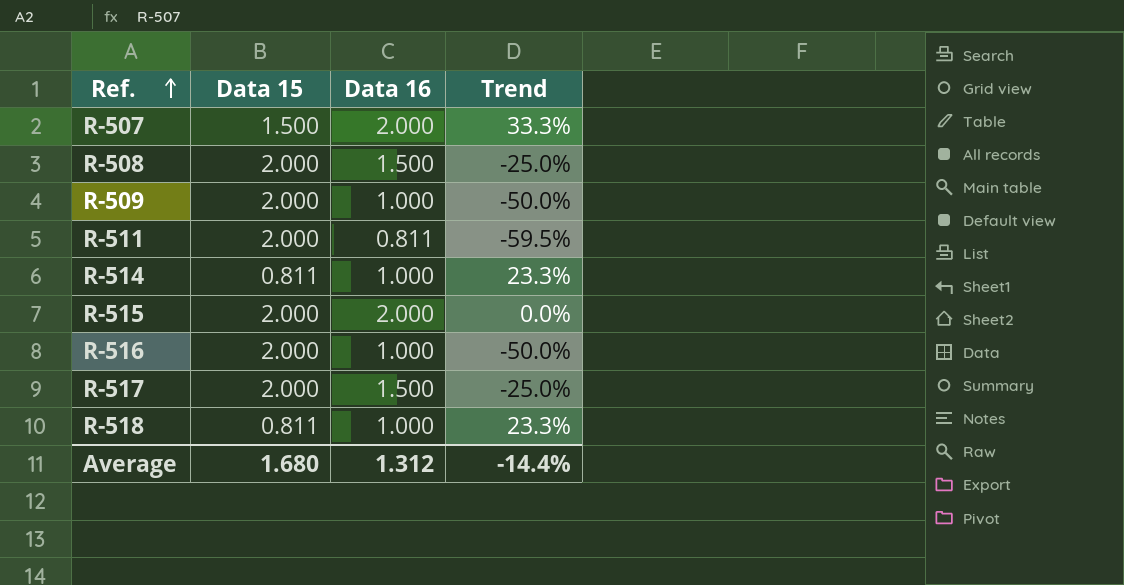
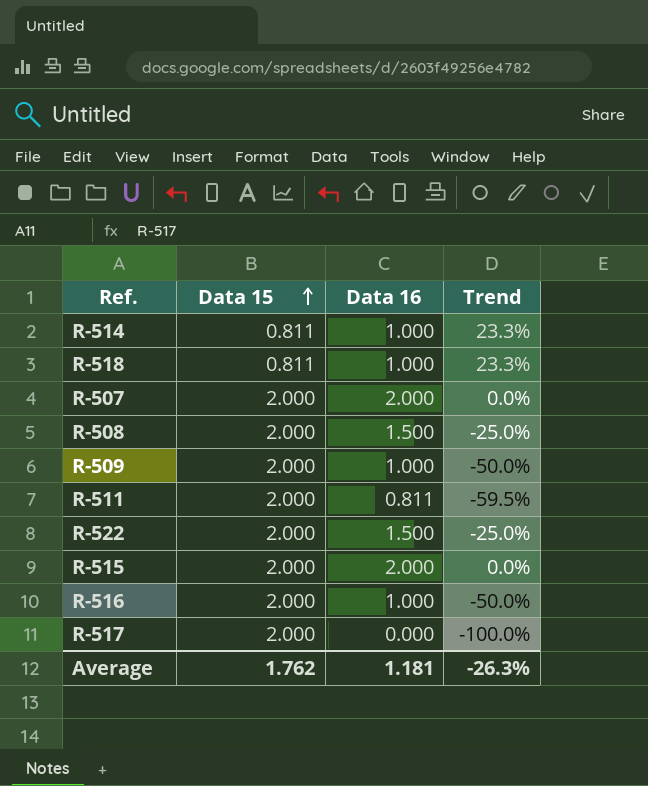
row order: Ref. ascending -> Data 15 ascending
R-507 | Data 15: 1.500 -> 2.000
R-507 | Trend: 33.3% -> 0.0%
row R-522: none -> 2.000 | 1.500 | -25.0%
R-517 | Data 16: 1.500 -> 0.000
R-517 | Trend: -25.0% -> -100.0%
Average | Data 15: 1.680 -> 1.762
Average | Data 16: 1.312 -> 1.181
Average | Trend: -14.4% -> -26.3%

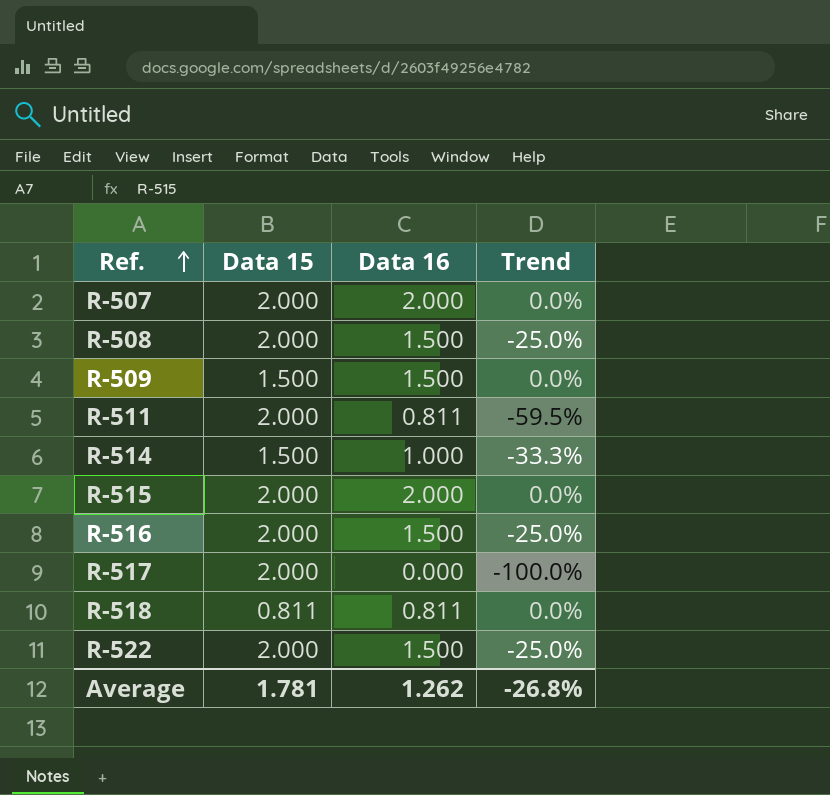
row order: Data 15 ascending -> Ref. ascending
R-509 | Data 15: 2.000 -> 1.500
R-509 | Data 16: 1.000 -> 1.500
R-509 | Trend: -50.0% -> 0.0%
R-514 | Data 15: 0.811 -> 1.500
R-514 | Trend: 23.3% -> -33.3%
R-516 | Data 16: 1.000 -> 1.500
R-516 | Trend: -50.0% -> -25.0%
R-518 | Data 16: 1.000 -> 0.811
R-518 | Trend: 23.3% -> 0.0%
Average | Data 15: 1.762 -> 1.781
Average | Data 16: 1.181 -> 1.262
Average | Trend: -26.3% -> -26.8%

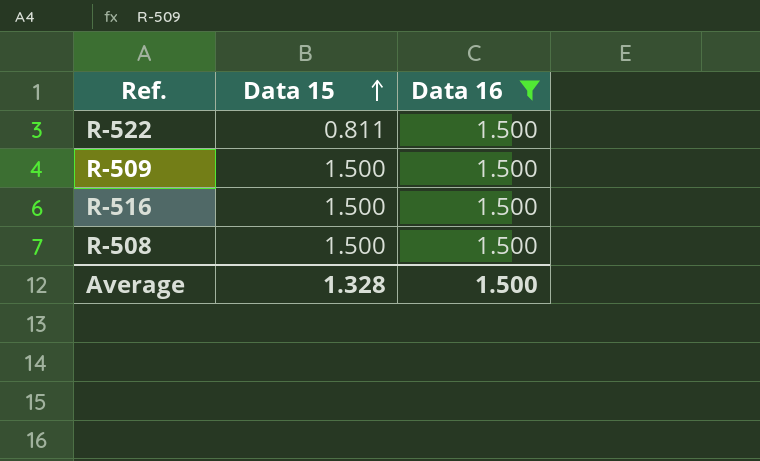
filter: none -> Data 16 = 1.500
row order: Ref. ascending -> Data 15 ascending
column Trend | formula: ([Data 16] - [Data 15]) / [Data 15] -> none
R-522 | Data 15: 2.000 -> 0.811
R-516 | Data 15: 2.000 -> 1.500
R-508 | Data 15: 2.000 -> 1.500
Average | Data 15: 1.781 -> 1.328
Average | Data 16: 1.262 -> 1.500

